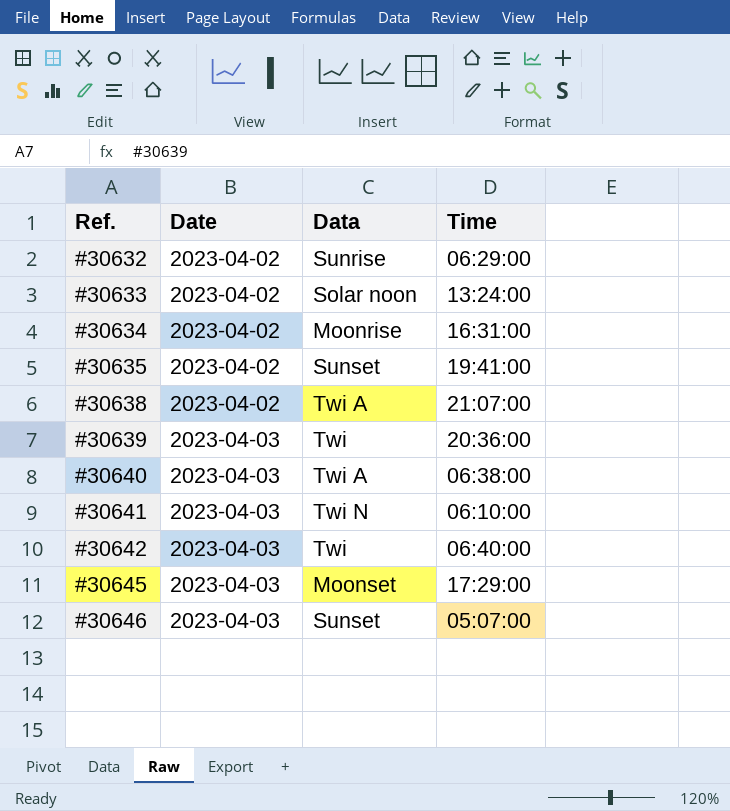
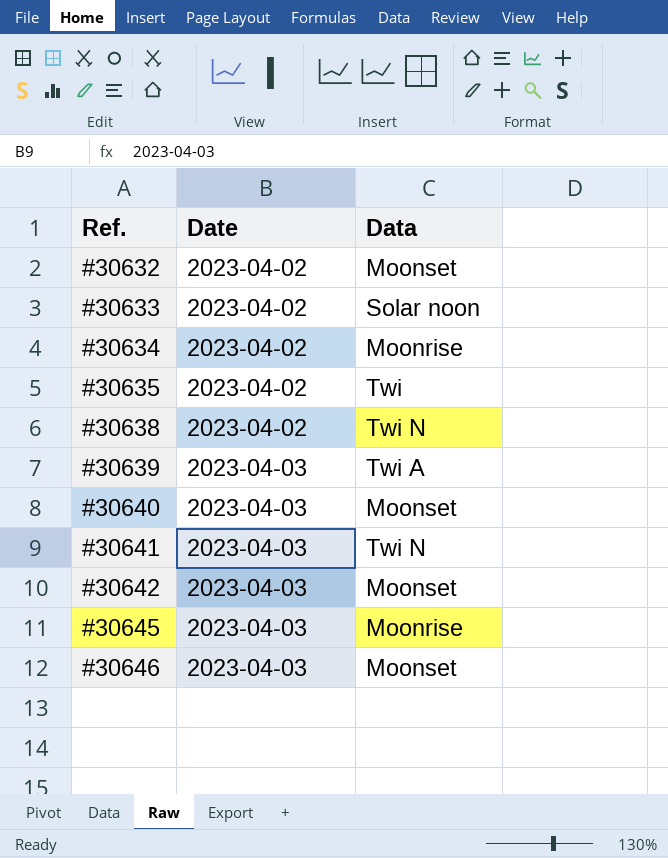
column Time | position: 4 -> none
#30632 | Data: Sunrise -> Moonset
#30635 | Data: Sunset -> Twi
#30638 | Data: Twi A -> Twi N
#30639 | Data: Twi -> Twi A
#30640 | Data: Twi A -> Moonset
#30642 | Data: Twi -> Moonset
#30645 | Data: Moonset -> Moonrise
#30646 | Data: Sunset -> Moonset

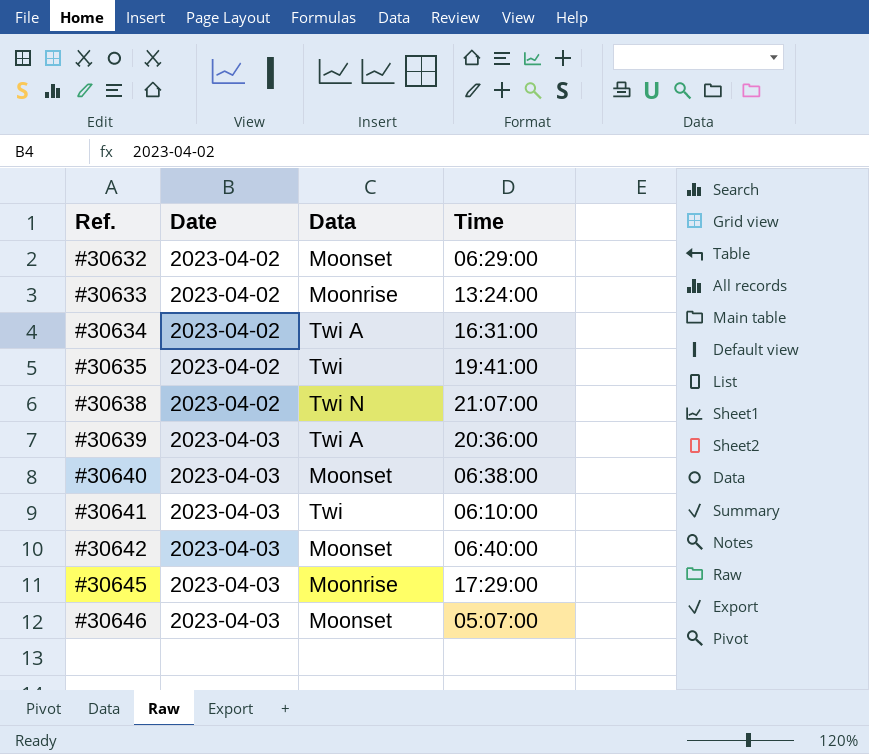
column Time | position: none -> 4
#30633 | Data: Solar noon -> Moonrise
#30634 | Data: Moonrise -> Twi A
#30641 | Data: Twi N -> Twi

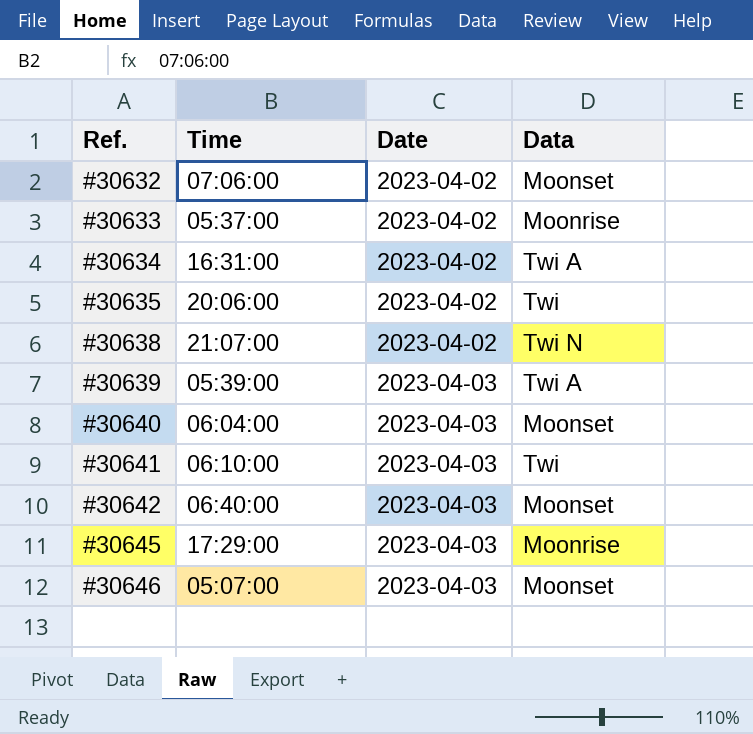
column Time | position: 4 -> 2
#30632 | Time: 06:29:00 -> 07:06:00
#30633 | Time: 13:24:00 -> 05:37:00
#30635 | Time: 19:41:00 -> 20:06:00
#30639 | Time: 20:36:00 -> 05:39:00
#30640 | Time: 06:38:00 -> 06:04:00

